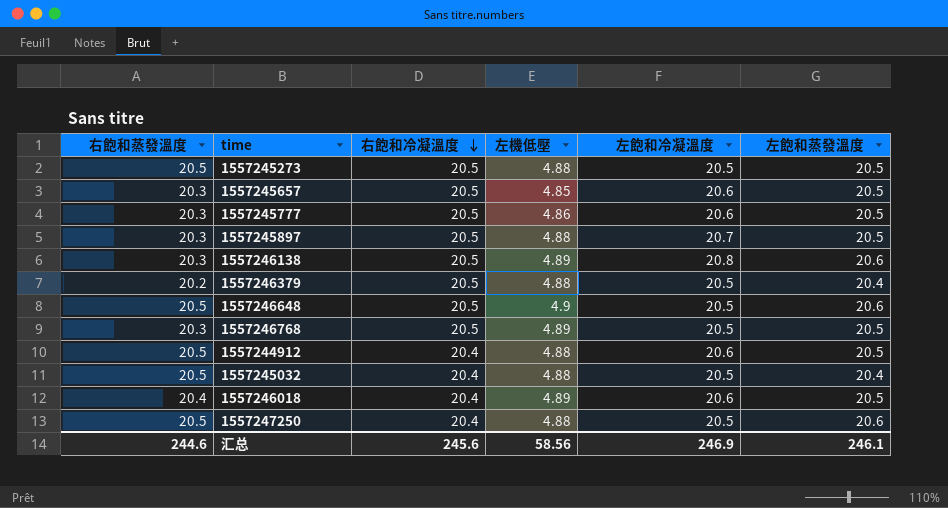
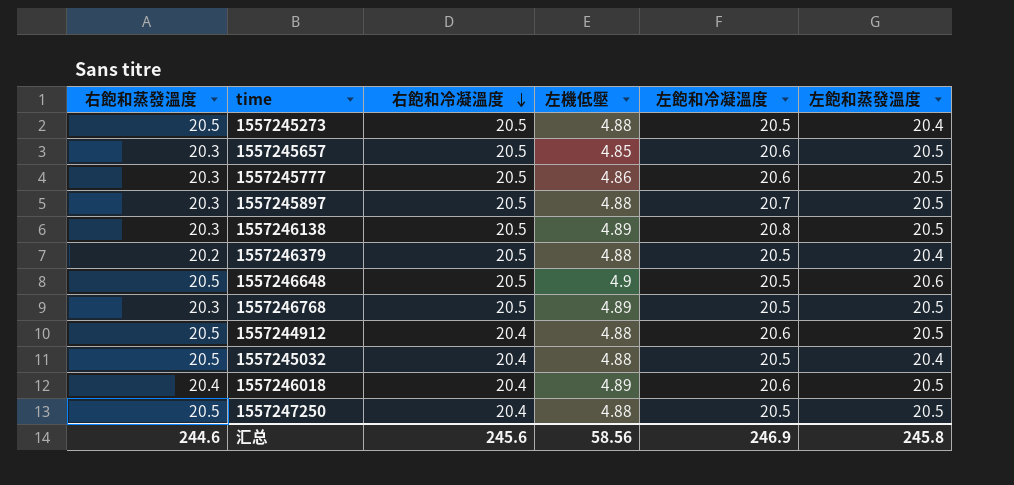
1557245273 | 左飽和蒸發溫度: 20.5 -> 20.4
1557246138 | 左飽和蒸發溫度: 20.6 -> 20.5
1557247250 | 左飽和蒸發溫度: 20.6 -> 20.5
汇总 | 左飽和蒸發溫度: 246.1 -> 245.8

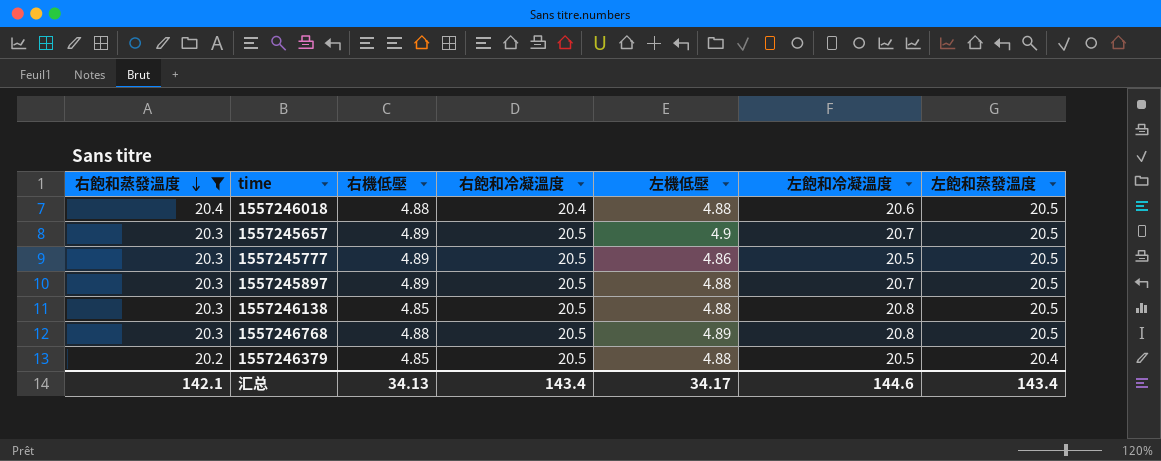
filter: none -> 右飽和蒸發溫度 != 20.5
row order: 右飽和冷凝溫度 descending -> 右飽和蒸發溫度 descending
column 右機低壓 | position: none -> 3
1557246018 | 左機低壓: 4.89 -> 4.88
1557245657 | 左機低壓: 4.85 -> 4.9
1557245657 | 左飽和冷凝溫度: 20.6 -> 20.7
1557245777 | 左飽和冷凝溫度: 20.6 -> 20.5
1557246138 | 左機低壓: 4.89 -> 4.88
1557246768 | 左飽和冷凝溫度: 20.5 -> 20.8
汇总 | 右飽和蒸發溫度: 244.6 -> 142.1
汇总 | 右飽和冷凝溫度: 245.6 -> 143.4
汇总 | 左機低壓: 58.56 -> 34.17
汇总 | 左飽和冷凝溫度: 246.9 -> 144.6
汇总 | 左飽和蒸發溫度: 245.8 -> 143.4

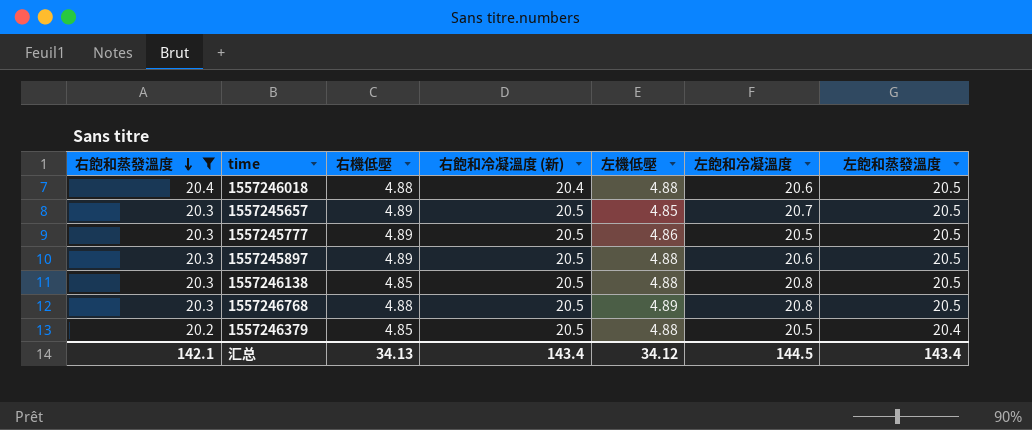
column name: 右飽和冷凝溫度 -> 右飽和冷凝溫度 (新)
1557245657 | 左機低壓: 4.9 -> 4.85
1557245897 | 左飽和冷凝溫度: 20.7 -> 20.6
汇总 | 左機低壓: 34.17 -> 34.12
汇总 | 左飽和冷凝溫度: 144.6 -> 144.5

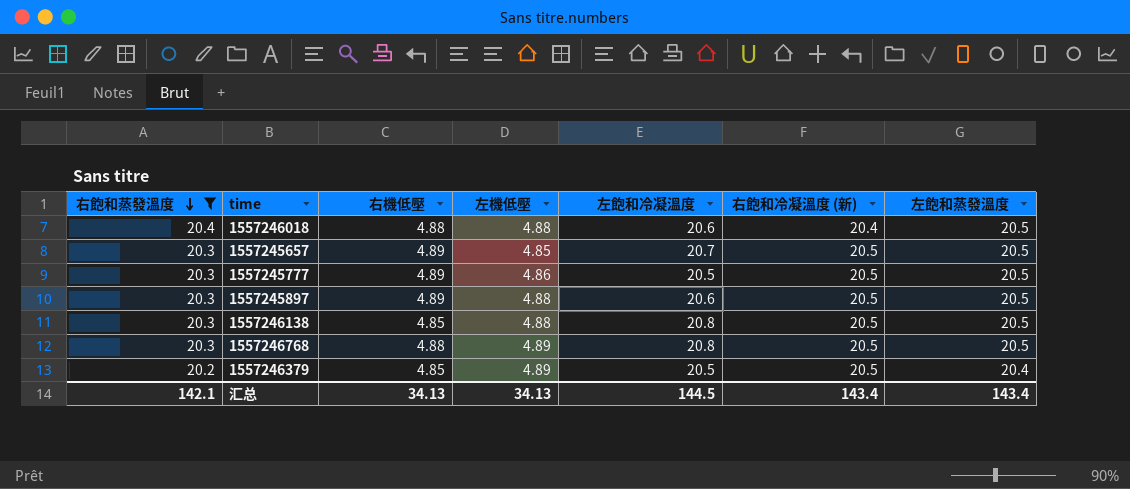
column 右飽和冷凝溫度 (新) | position: 4 -> 6
1557246379 | 左機低壓: 4.88 -> 4.89
汇总 | 左機低壓: 34.12 -> 34.13

